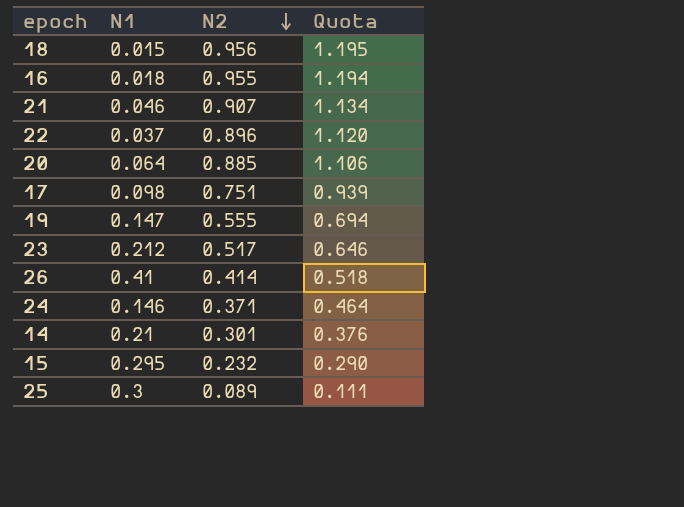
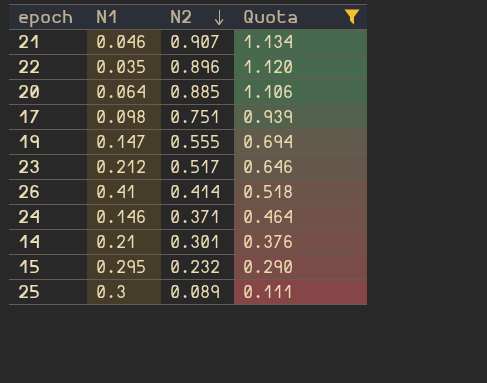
filter: none -> Quota <= 1.134
22 | N1: 0.037 -> 0.035

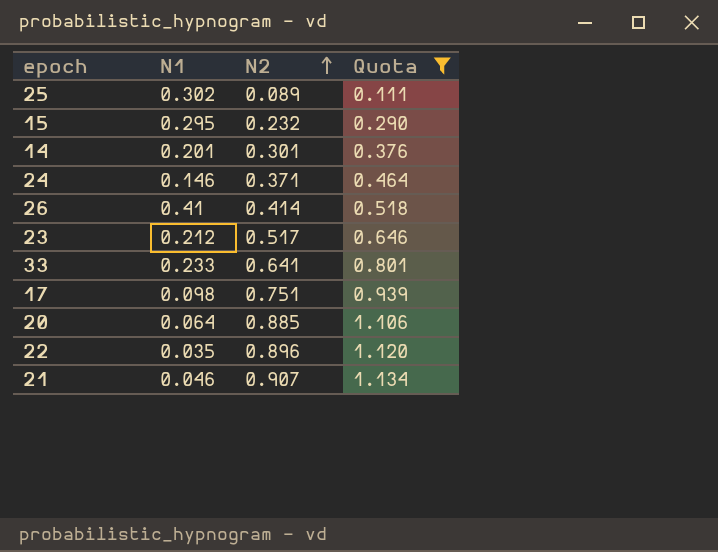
row order: N2 descending -> N2 ascending
row 19: 0.147 | 0.555 | 0.694 -> none
25 | N1: 0.3 -> 0.302
14 | N1: 0.21 -> 0.201
row 33: none -> 0.233 | 0.641 | 0.801

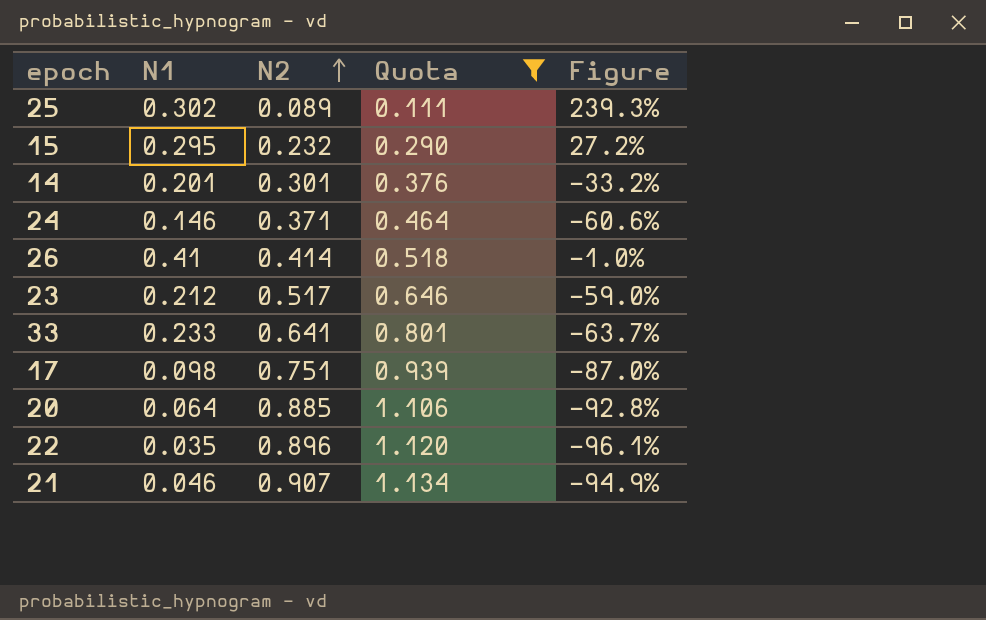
column Figure | formula: none -> ([N1] - [N2]) / [N2]

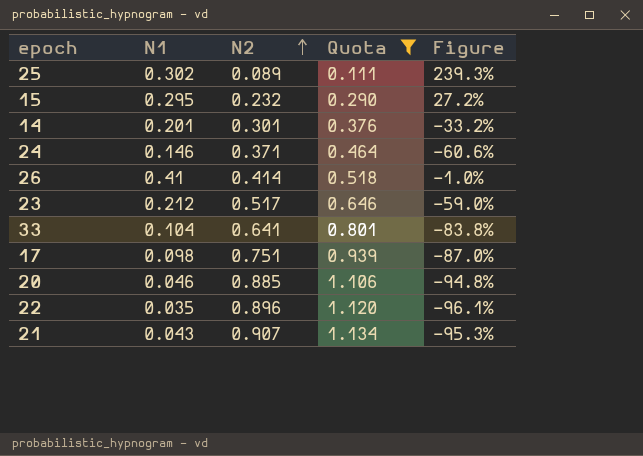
33 | N1: 0.233 -> 0.104
33 | Figure: -63.7% -> -83.8%
20 | N1: 0.064 -> 0.046
20 | Figure: -92.8% -> -94.8%
21 | N1: 0.046 -> 0.043
21 | Figure: -94.9% -> -95.3%

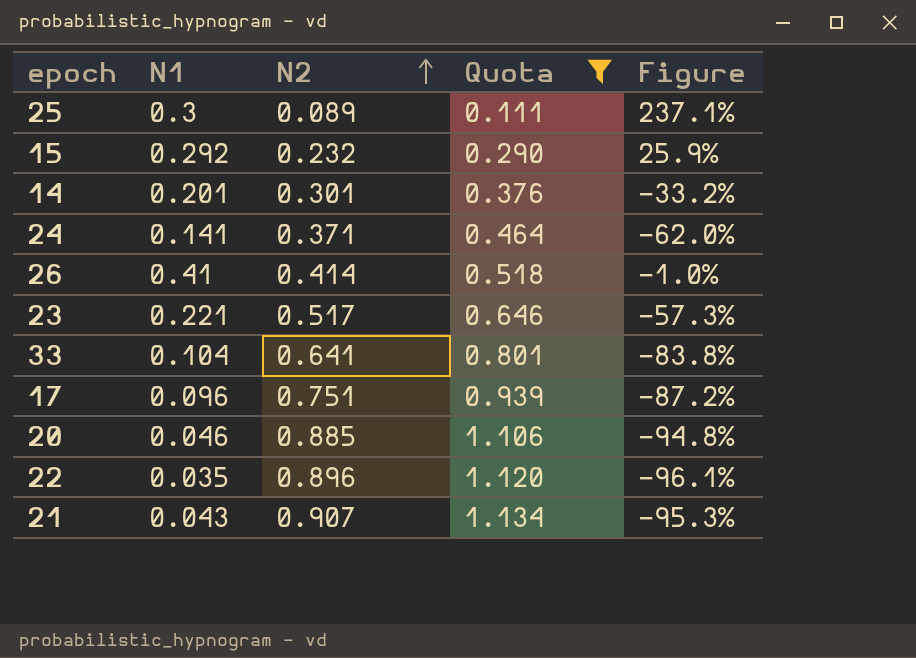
25 | N1: 0.302 -> 0.3
25 | Figure: 239.3% -> 237.1%
15 | N1: 0.295 -> 0.292
15 | Figure: 27.2% -> 25.9%
24 | N1: 0.146 -> 0.141
24 | Figure: -60.6% -> -62.0%
23 | N1: 0.212 -> 0.221
23 | Figure: -59.0% -> -57.3%
17 | N1: 0.098 -> 0.096
17 | Figure: -87.0% -> -87.2%

